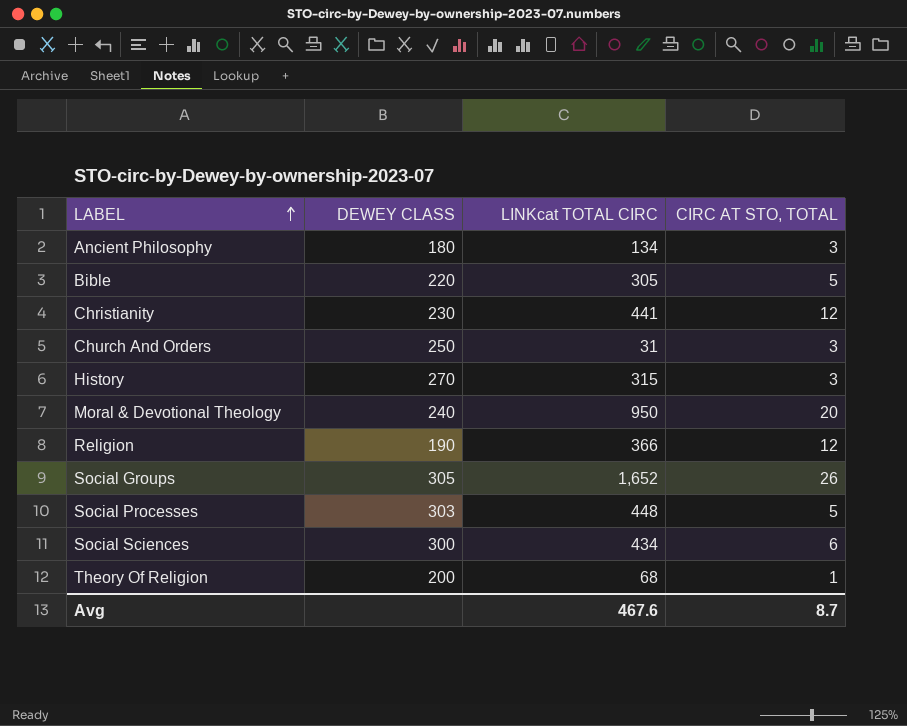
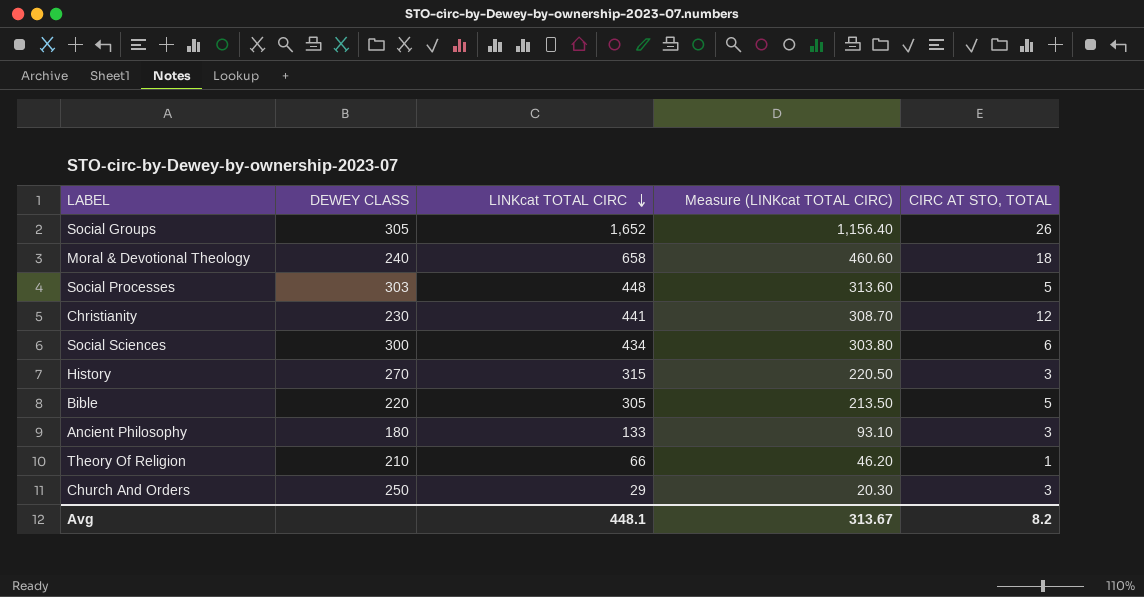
row order: LABEL ascending -> LINKcat TOTAL CIRC descending
column Measure (LINKcat TOTAL CIRC) | formula: none -> [LINKcat TOTAL CIRC] * 0.7
row Religion: 190 | 366 | 12 -> none
Moral & Devotional Theology | LINKcat TOTAL CIRC: 950 -> 658
Moral & Devotional Theology | CIRC AT STO, TOTAL: 20 -> 18
Ancient Philosophy | LINKcat TOTAL CIRC: 134 -> 133
Theory Of Religion | DEWEY CLASS: 200 -> 210
Theory Of Religion | LINKcat TOTAL CIRC: 68 -> 66
Church And Orders | LINKcat TOTAL CIRC: 31 -> 29
Avg | LINKcat TOTAL CIRC: 467.6 -> 448.1
Avg | CIRC AT STO, TOTAL: 8.7 -> 8.2

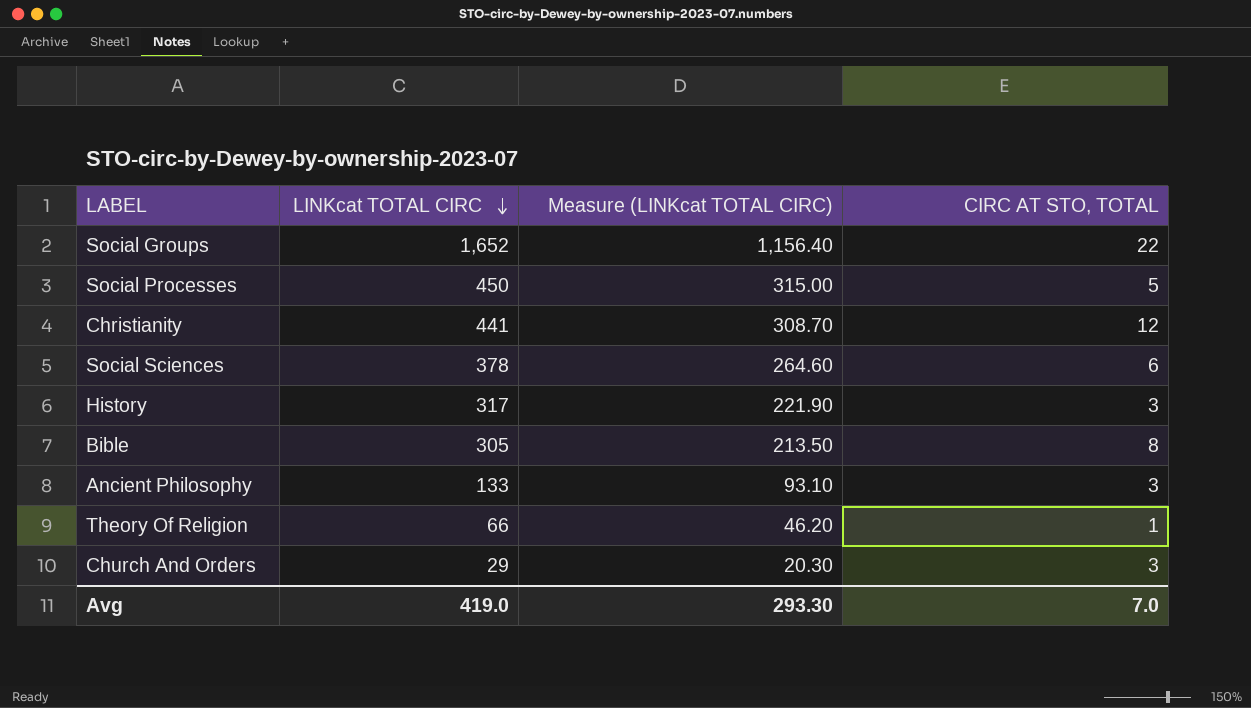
column DEWEY CLASS | position: 2 -> none
row Moral & Devotional Theology: 240 | 658 | 460.60 | 18 -> none
Social Groups | CIRC AT STO, TOTAL: 26 -> 22
Social Processes | LINKcat TOTAL CIRC: 448 -> 450
Social Processes | Measure (LINKcat TOTAL CIRC): 313.60 -> 315.00
Social Sciences | LINKcat TOTAL CIRC: 434 -> 378
Social Sciences | Measure (LINKcat TOTAL CIRC): 303.80 -> 264.60
History | LINKcat TOTAL CIRC: 315 -> 317
History | Measure (LINKcat TOTAL CIRC): 220.50 -> 221.90
Bible | CIRC AT STO, TOTAL: 5 -> 8
Avg | LINKcat TOTAL CIRC: 448.1 -> 419.0
Avg | Measure (LINKcat TOTAL CIRC): 313.67 -> 293.30
Avg | CIRC AT STO, TOTAL: 8.2 -> 7.0

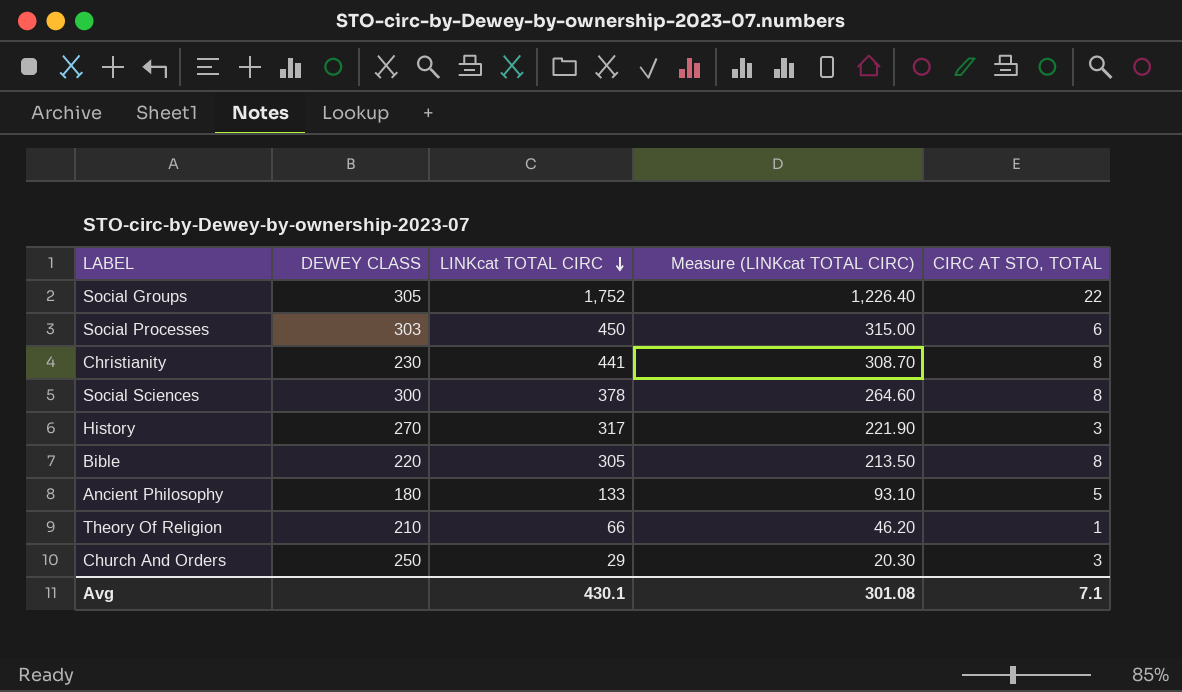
column DEWEY CLASS | position: none -> 2
Social Groups | LINKcat TOTAL CIRC: 1,652 -> 1,752
Social Groups | Measure (LINKcat TOTAL CIRC): 1,156.40 -> 1,226.40
Social Processes | CIRC AT STO, TOTAL: 5 -> 6
Christianity | CIRC AT STO, TOTAL: 12 -> 8
Social Sciences | CIRC AT STO, TOTAL: 6 -> 8
Ancient Philosophy | CIRC AT STO, TOTAL: 3 -> 5
Avg | LINKcat TOTAL CIRC: 419.0 -> 430.1
Avg | Measure (LINKcat TOTAL CIRC): 293.30 -> 301.08
Avg | CIRC AT STO, TOTAL: 7.0 -> 7.1

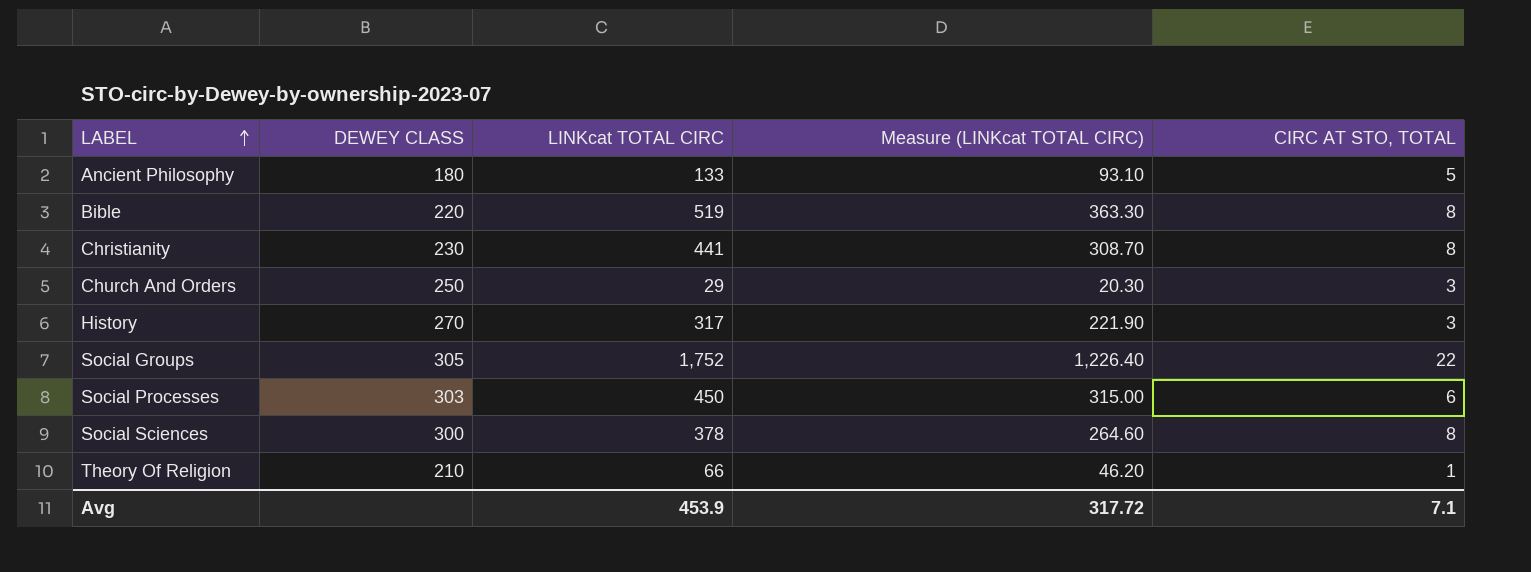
row order: LINKcat TOTAL CIRC descending -> LABEL ascending
Bible | LINKcat TOTAL CIRC: 305 -> 519
Bible | Measure (LINKcat TOTAL CIRC): 213.50 -> 363.30
Avg | LINKcat TOTAL CIRC: 430.1 -> 453.9
Avg | Measure (LINKcat TOTAL CIRC): 301.08 -> 317.72

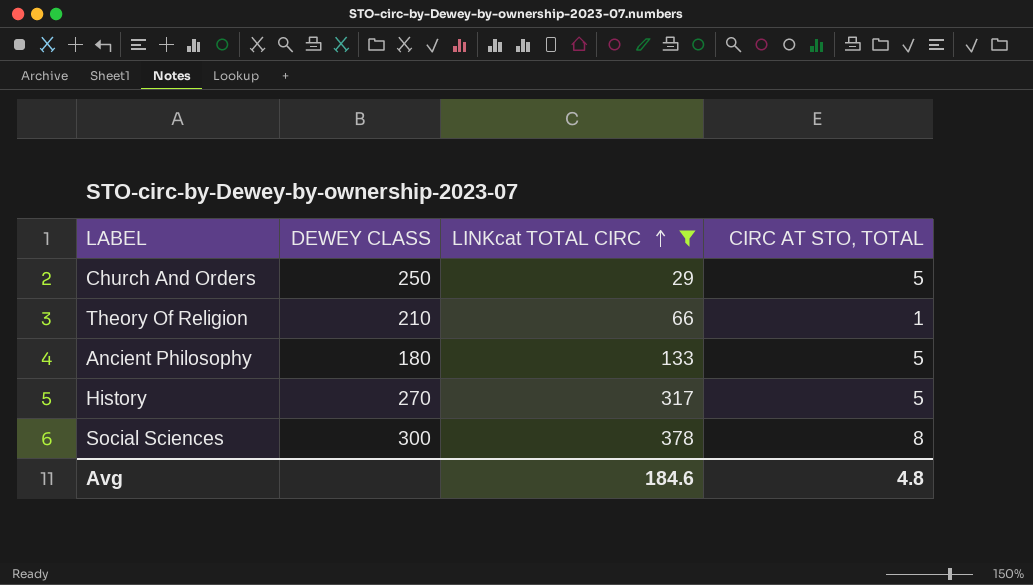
filter: none -> LINKcat TOTAL CIRC <= 378
row order: LABEL ascending -> LINKcat TOTAL CIRC ascending
column Measure (LINKcat TOTAL CIRC) | formula: [LINKcat TOTAL CIRC] * 0.7 -> none
Church And Orders | CIRC AT STO, TOTAL: 3 -> 5
History | CIRC AT STO, TOTAL: 3 -> 5
Avg | LINKcat TOTAL CIRC: 453.9 -> 184.6
Avg | CIRC AT STO, TOTAL: 7.1 -> 4.8

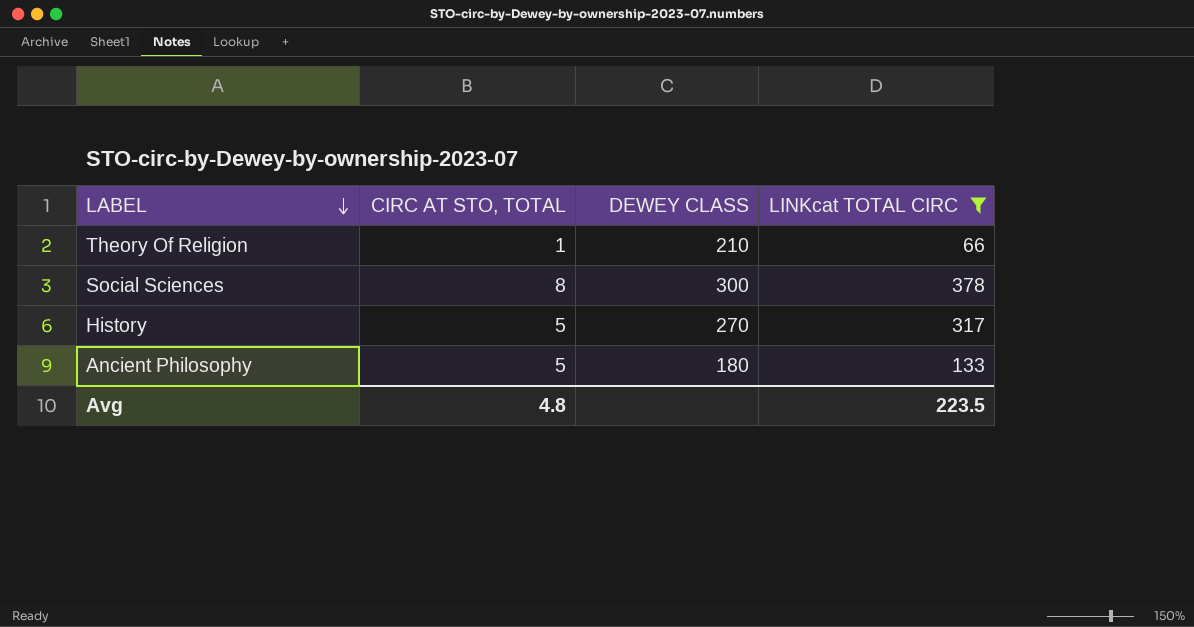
row order: LINKcat TOTAL CIRC ascending -> LABEL descending
column CIRC AT STO, TOTAL | position: 4 -> 2
row Church And Orders: 250 | 29 | 5 -> none
Avg | LINKcat TOTAL CIRC: 184.6 -> 223.5

